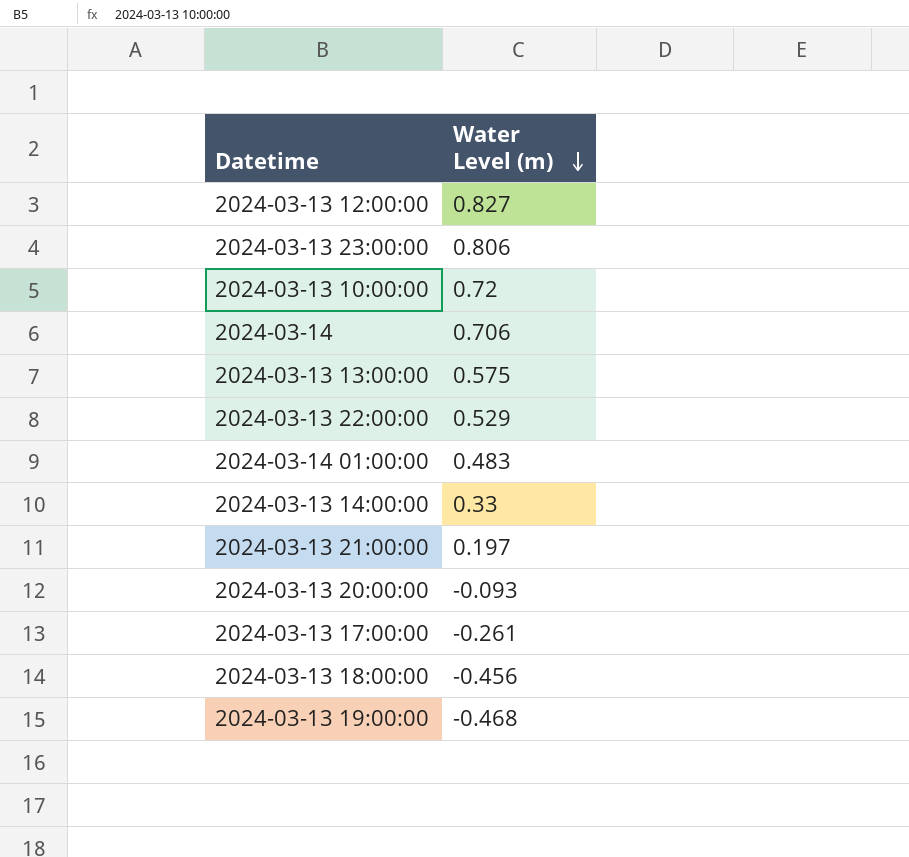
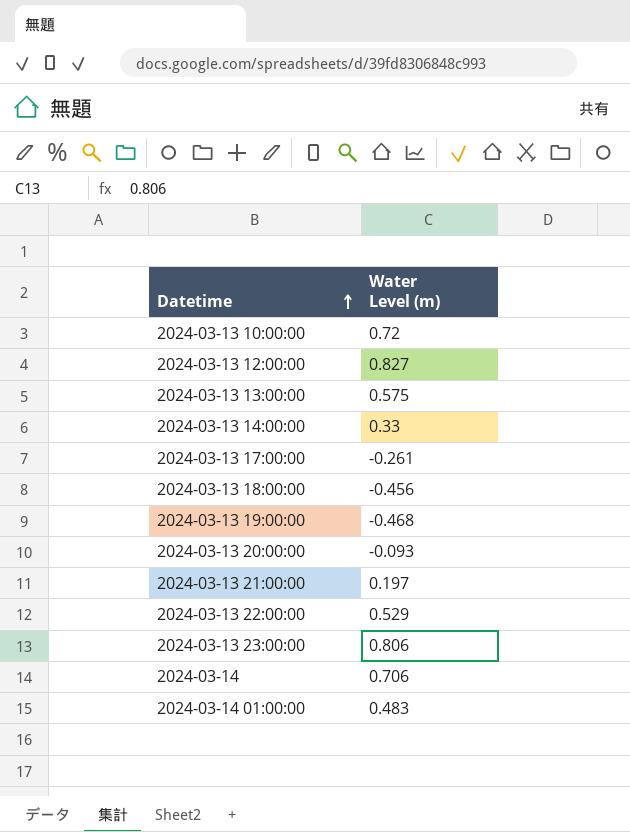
row order: Water Level (m) descending -> Datetime ascending

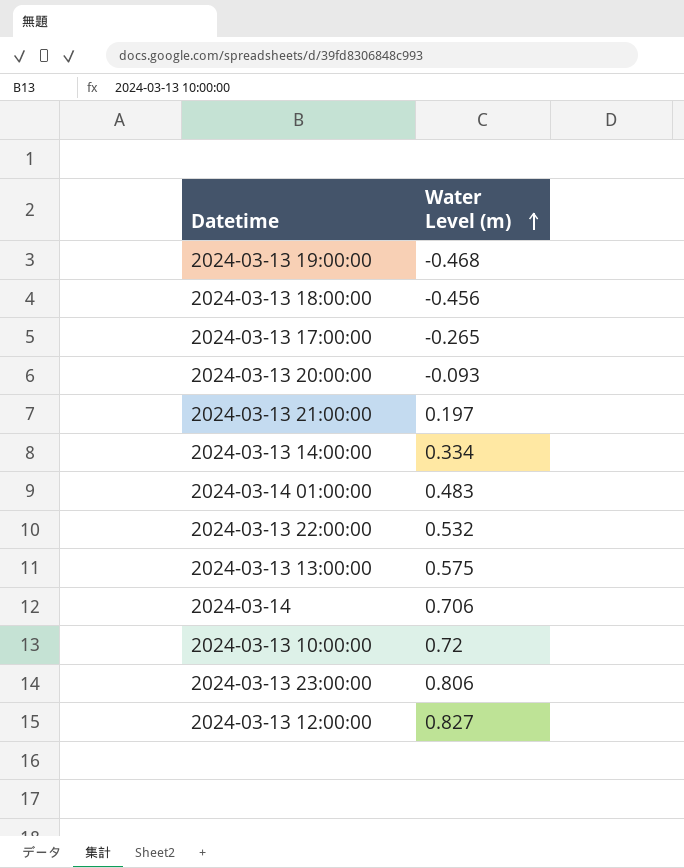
row order: Datetime ascending -> Water Level (m) ascending
2024-03-13 17:00:00 | Water Level (m): -0.261 -> -0.265
2024-03-13 14:00:00 | Water Level (m): 0.33 -> 0.334
2024-03-13 22:00:00 | Water Level (m): 0.529 -> 0.532

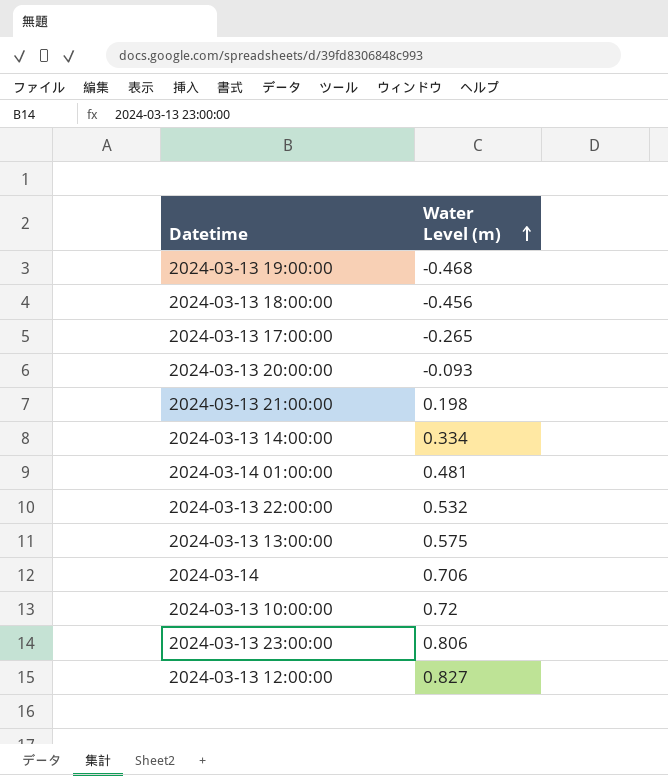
2024-03-13 21:00:00 | Water Level (m): 0.197 -> 0.198
2024-03-14 01:00:00 | Water Level (m): 0.483 -> 0.481

